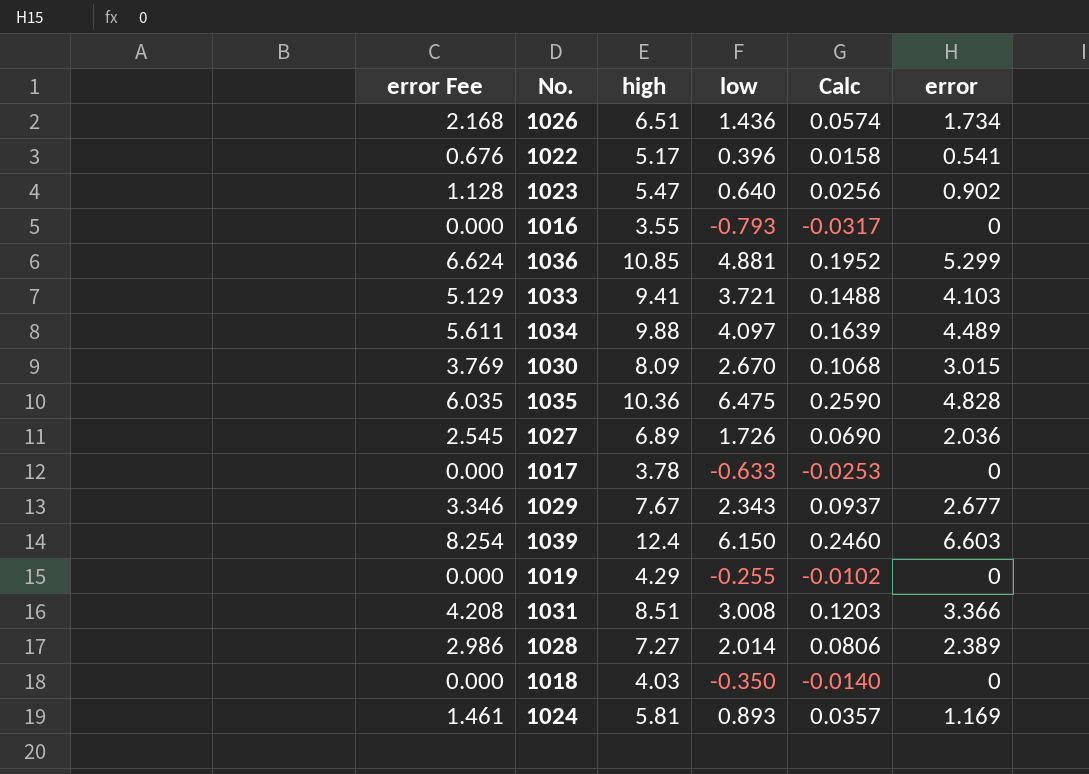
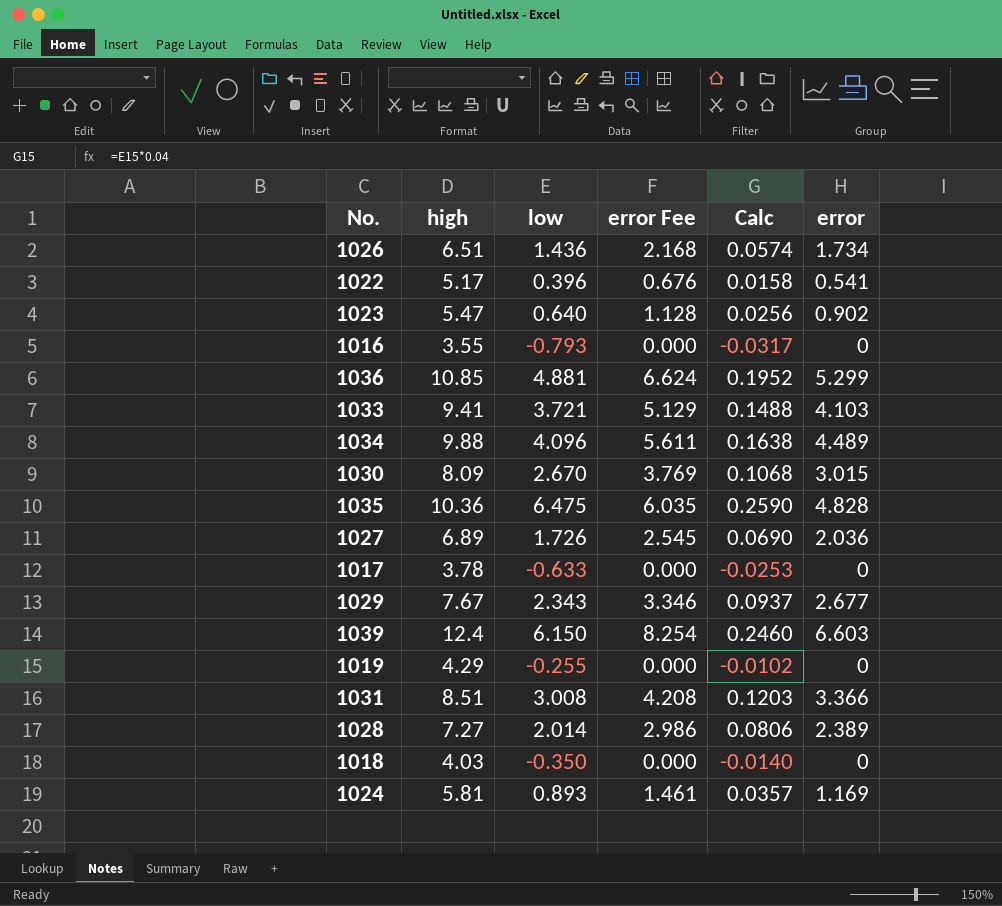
column error Fee | position: 1 -> 4
1034 | low: 4.097 -> 4.096
1034 | Calc: 0.1639 -> 0.1638

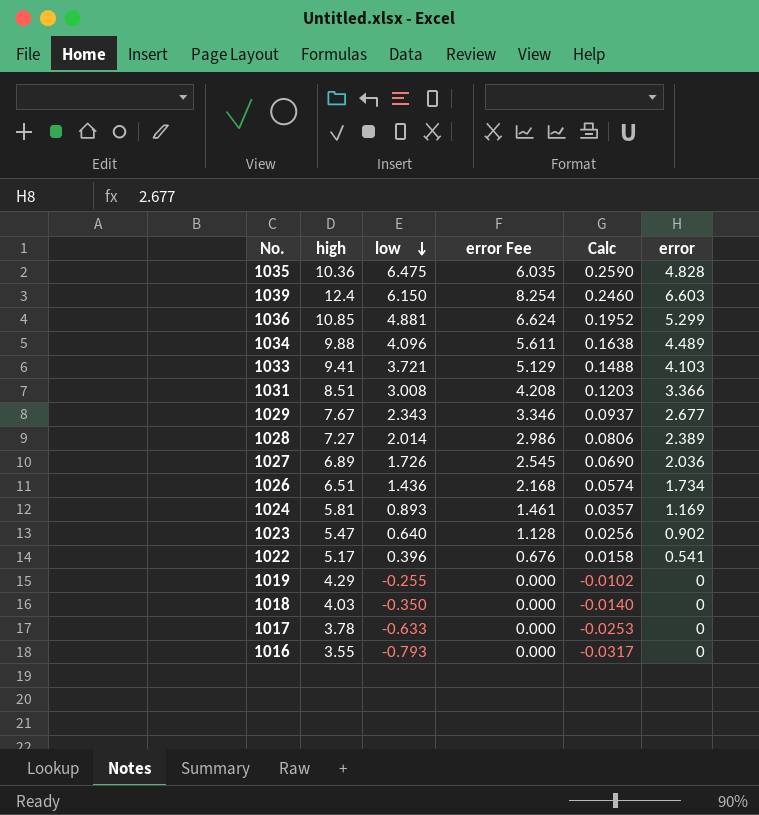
row order: none -> low descending
row 1030: 8.09 | 2.670 | 3.769 | 0.1068 | 3.015 -> none

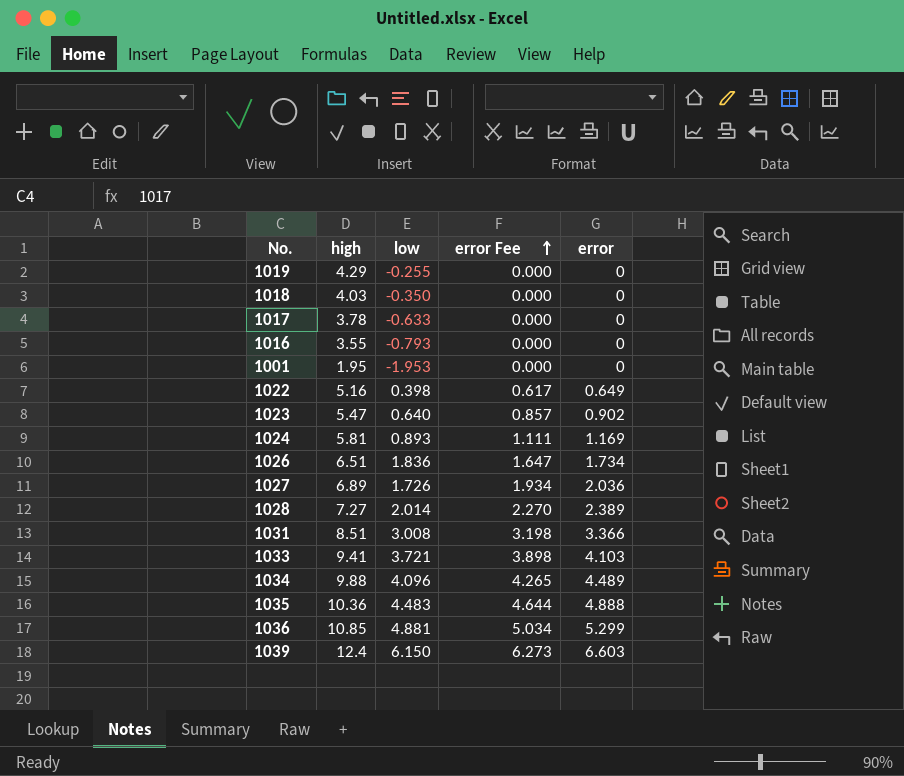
row order: low descending -> error Fee ascending
column Calc | formula: [low] * 0.04 -> none
column error Fee | formula: [error] * 1.25 -> [error] * 0.95
row 1029: 7.67 | 2.343 | 3.346 | 0.0937 | 2.677 -> none
row 1001: none -> 1.95 | -1.953 | 0.000 | 0
1022 | high: 5.17 -> 5.16
1022 | low: 0.396 -> 0.398
1022 | error: 0.541 -> 0.649
1026 | low: 1.436 -> 1.836
1035 | low: 6.475 -> 4.483
1035 | error: 4.828 -> 4.888

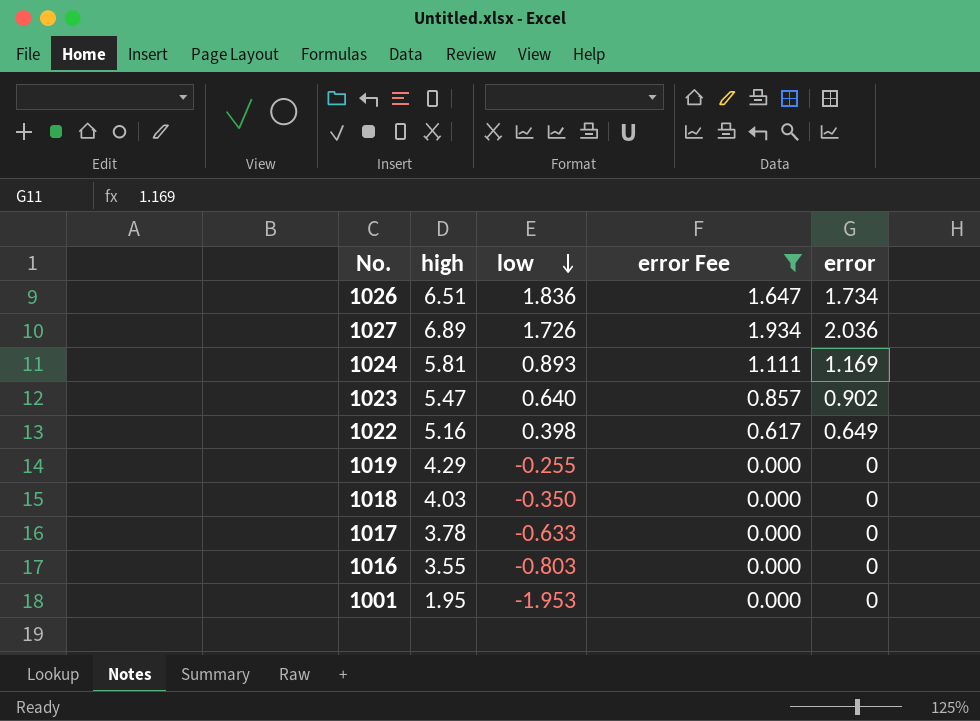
filter: none -> error Fee <= 1.934
row order: error Fee ascending -> low descending
1016 | low: -0.793 -> -0.803

